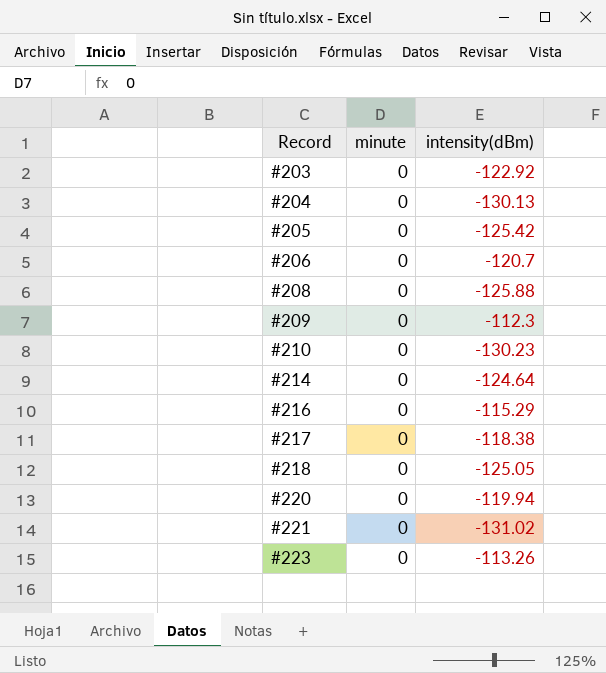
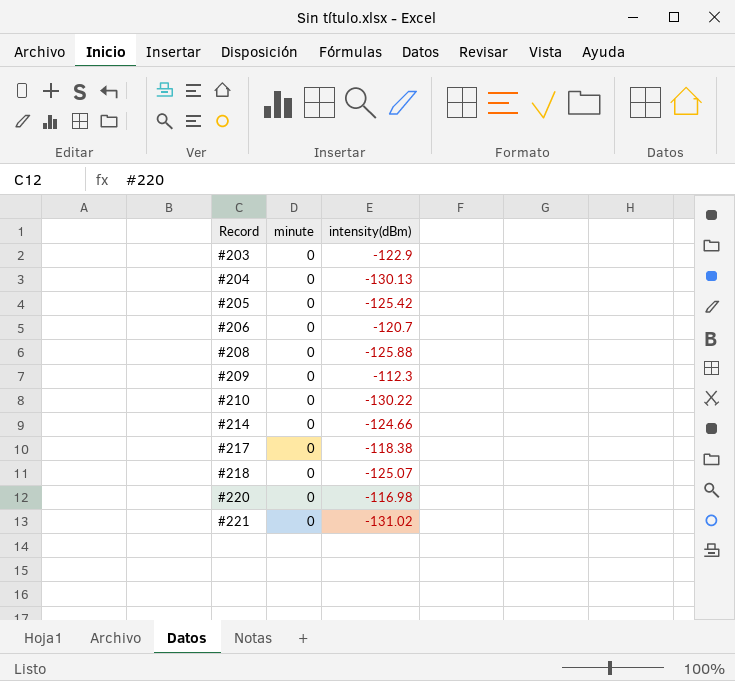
row #216: 0 | -115.29 -> none
row #223: 0 | -113.26 -> none
#203 | intensity(dBm): -122.92 -> -122.9
#210 | intensity(dBm): -130.23 -> -130.22
#214 | intensity(dBm): -124.64 -> -124.66
#218 | intensity(dBm): -125.05 -> -125.07
#220 | intensity(dBm): -119.94 -> -116.98

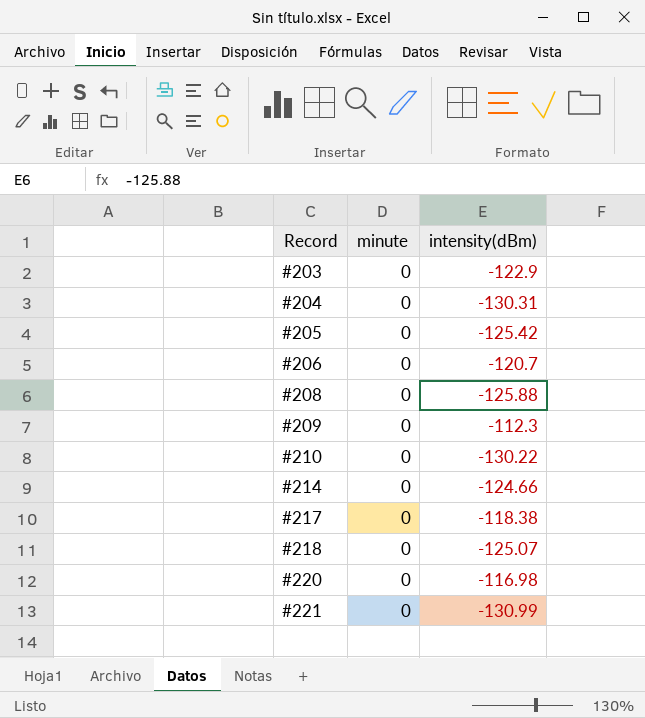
#204 | intensity(dBm): -130.13 -> -130.31
#221 | intensity(dBm): -131.02 -> -130.99

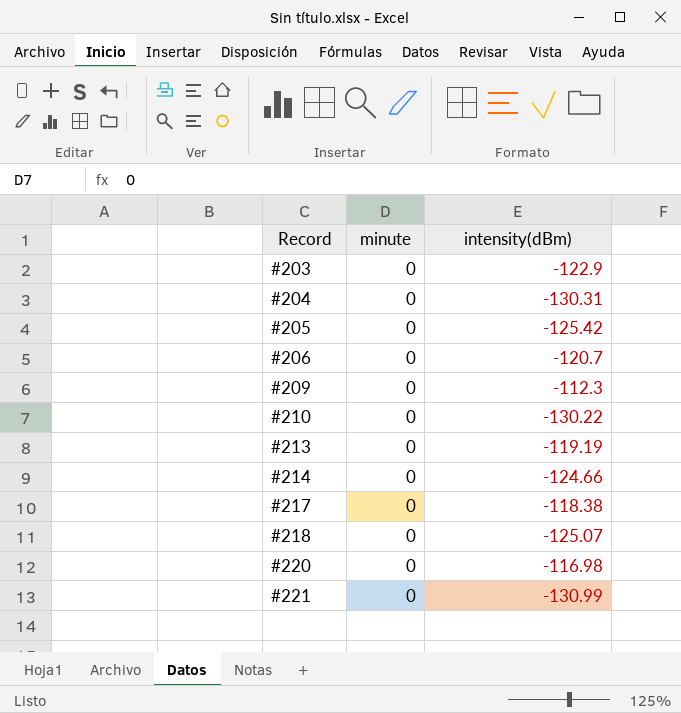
row #208: 0 | -125.88 -> none
row #213: none -> 0 | -119.19

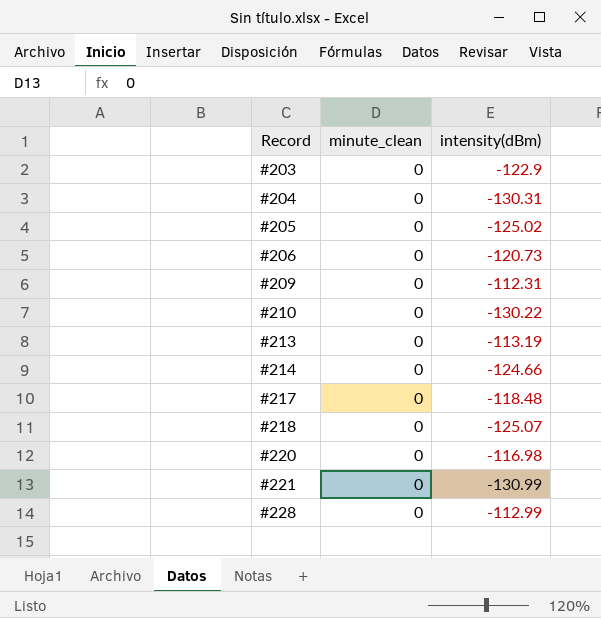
column name: minute -> minute_clean
#205 | intensity(dBm): -125.42 -> -125.02
#206 | intensity(dBm): -120.7 -> -120.73
#209 | intensity(dBm): -112.3 -> -112.31
#213 | intensity(dBm): -119.19 -> -113.19
#217 | intensity(dBm): -118.38 -> -118.48
row #228: none -> 0 | -112.99

